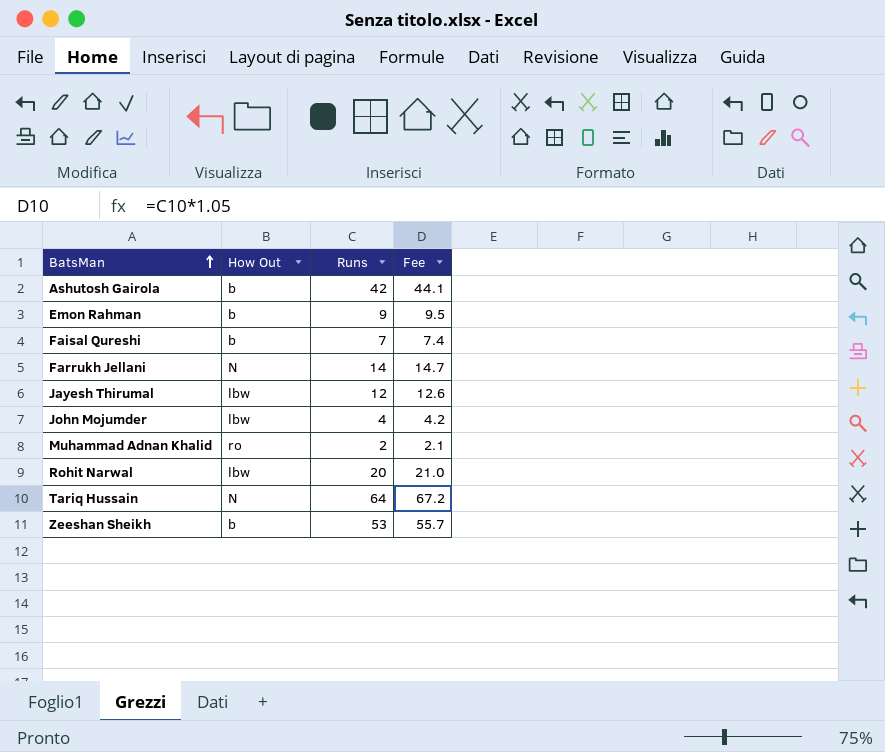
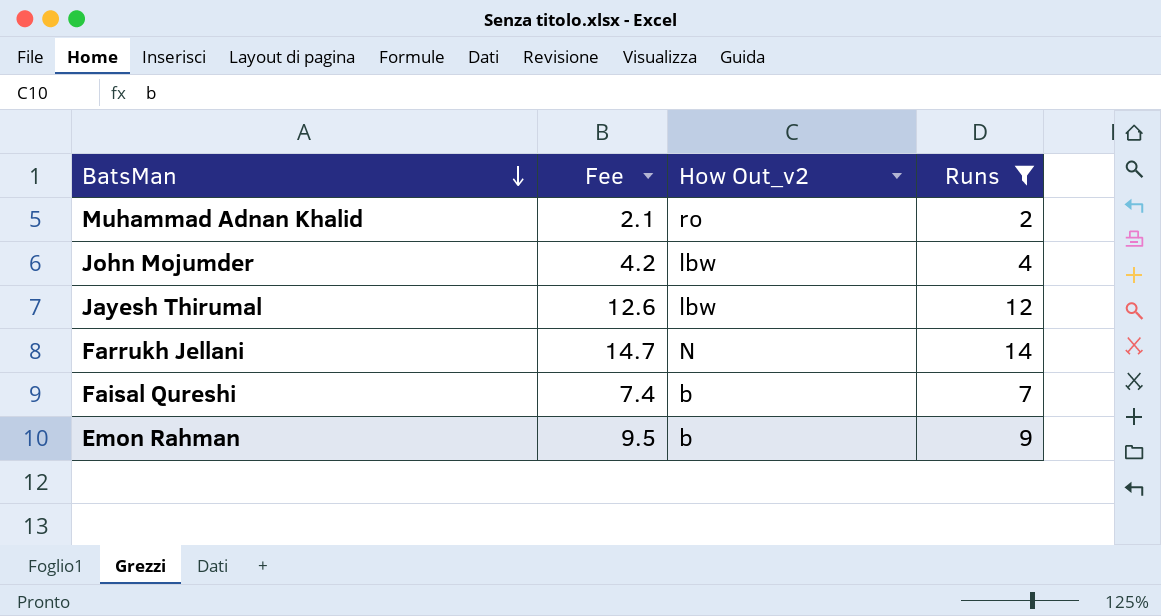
filter: none -> Runs <= 14
row order: BatsMan ascending -> BatsMan descending
column Fee | position: 4 -> 2
column name: How Out -> How Out_v2

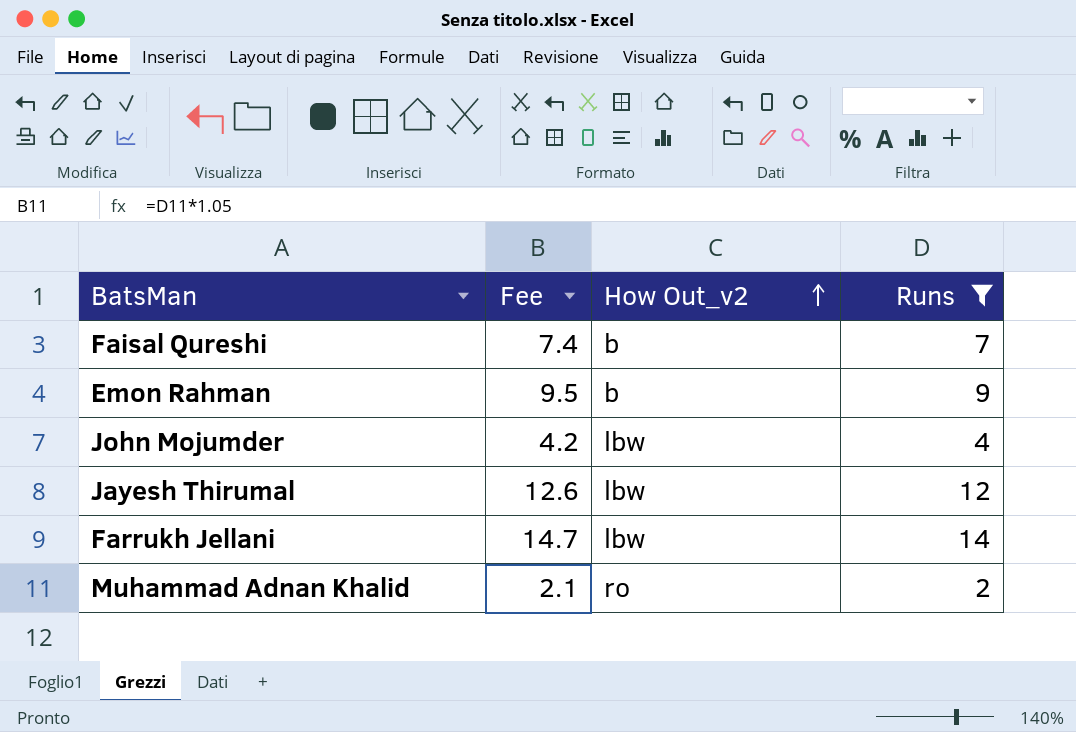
row order: BatsMan descending -> How Out_v2 ascending
Farrukh Jellani | How Out_v2: N -> lbw

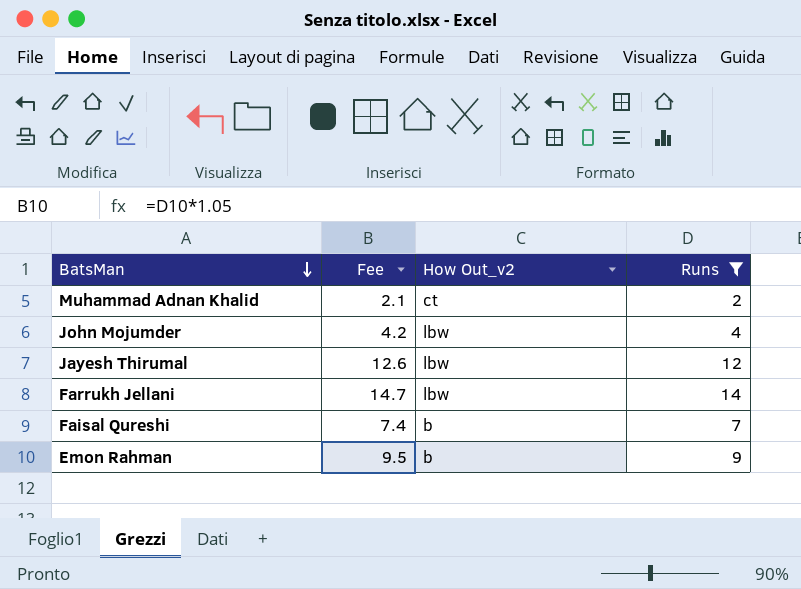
row order: How Out_v2 ascending -> BatsMan descending
Muhammad Adnan Khalid | How Out_v2: ro -> ct

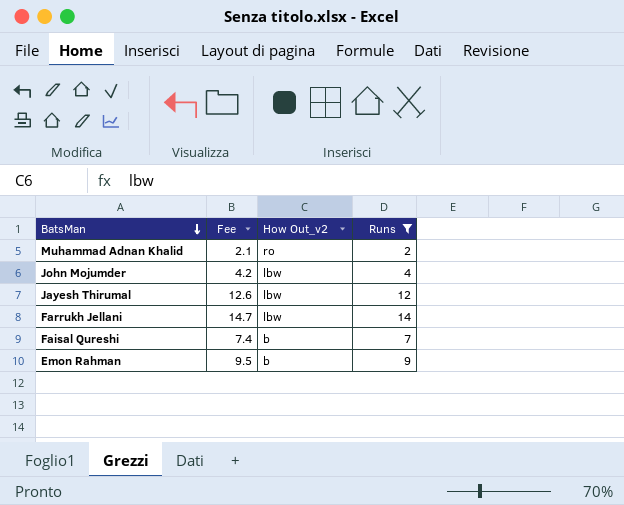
Muhammad Adnan Khalid | How Out_v2: ct -> ro

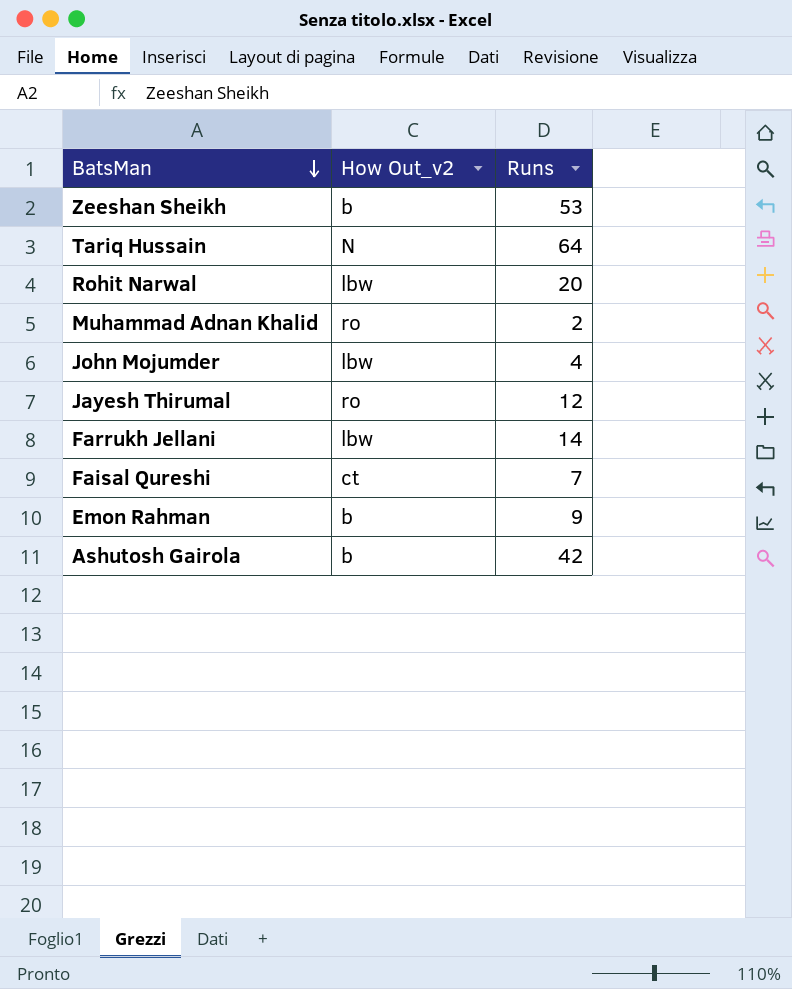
filter: Runs <= 14 -> none
column Fee | formula: [Runs] * 1.05 -> none
Jayesh Thirumal | How Out_v2: lbw -> ro
Faisal Qureshi | How Out_v2: b -> ct

